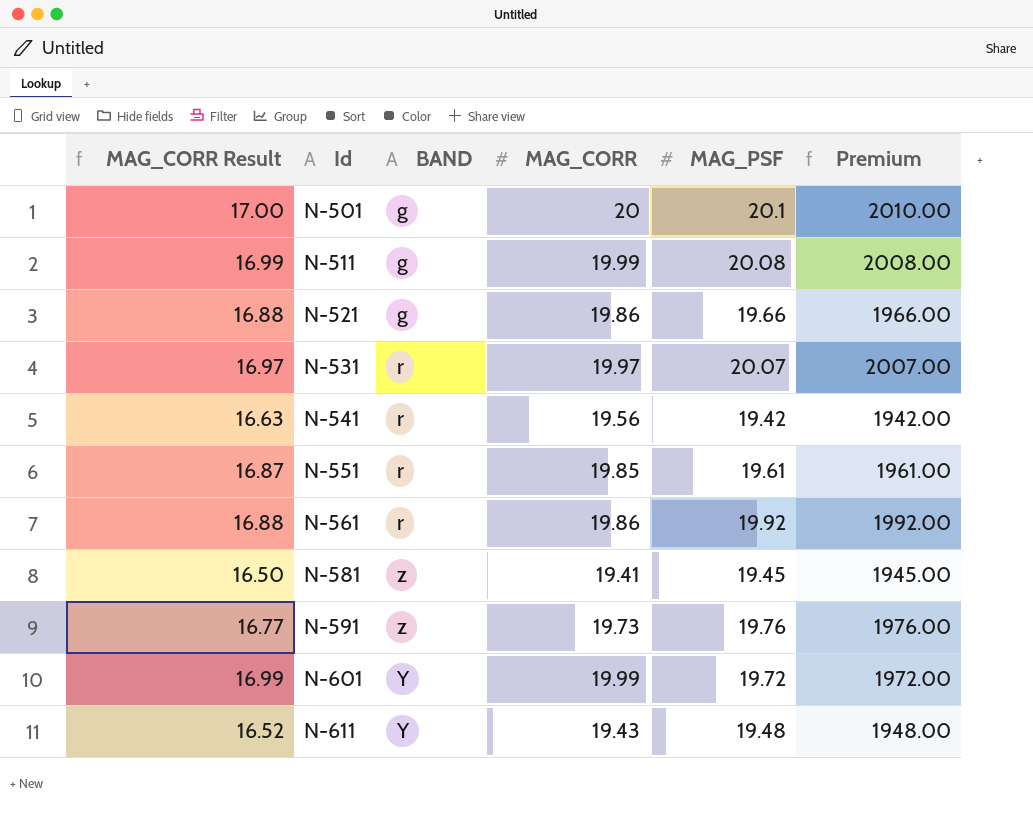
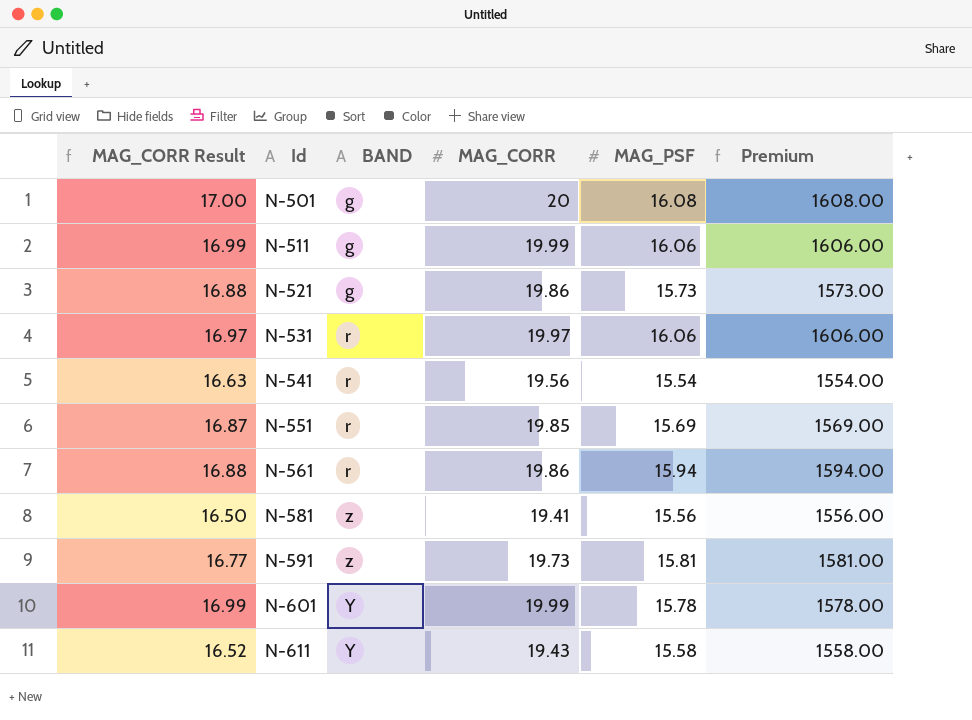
N-501 | MAG_PSF: 20.1 -> 16.08
N-501 | Premium: 2010.00 -> 1608.00
N-511 | MAG_PSF: 20.08 -> 16.06
N-511 | Premium: 2008.00 -> 1606.00
N-521 | MAG_PSF: 19.66 -> 15.73
N-521 | Premium: 1966.00 -> 1573.00
N-531 | MAG_PSF: 20.07 -> 16.06
N-531 | Premium: 2007.00 -> 1606.00
N-541 | MAG_PSF: 19.42 -> 15.54
N-541 | Premium: 1942.00 -> 1554.00
N-551 | MAG_PSF: 19.61 -> 15.69
N-551 | Premium: 1961.00 -> 1569.00
N-561 | MAG_PSF: 19.92 -> 15.94
N-561 | Premium: 1992.00 -> 1594.00
N-581 | MAG_PSF: 19.45 -> 15.56
N-581 | Premium: 1945.00 -> 1556.00
N-591 | MAG_PSF: 19.76 -> 15.81
N-591 | Premium: 1976.00 -> 1581.00
N-601 | MAG_PSF: 19.72 -> 15.78
N-601 | Premium: 1972.00 -> 1578.00
N-611 | MAG_PSF: 19.48 -> 15.58
N-611 | Premium: 1948.00 -> 1558.00

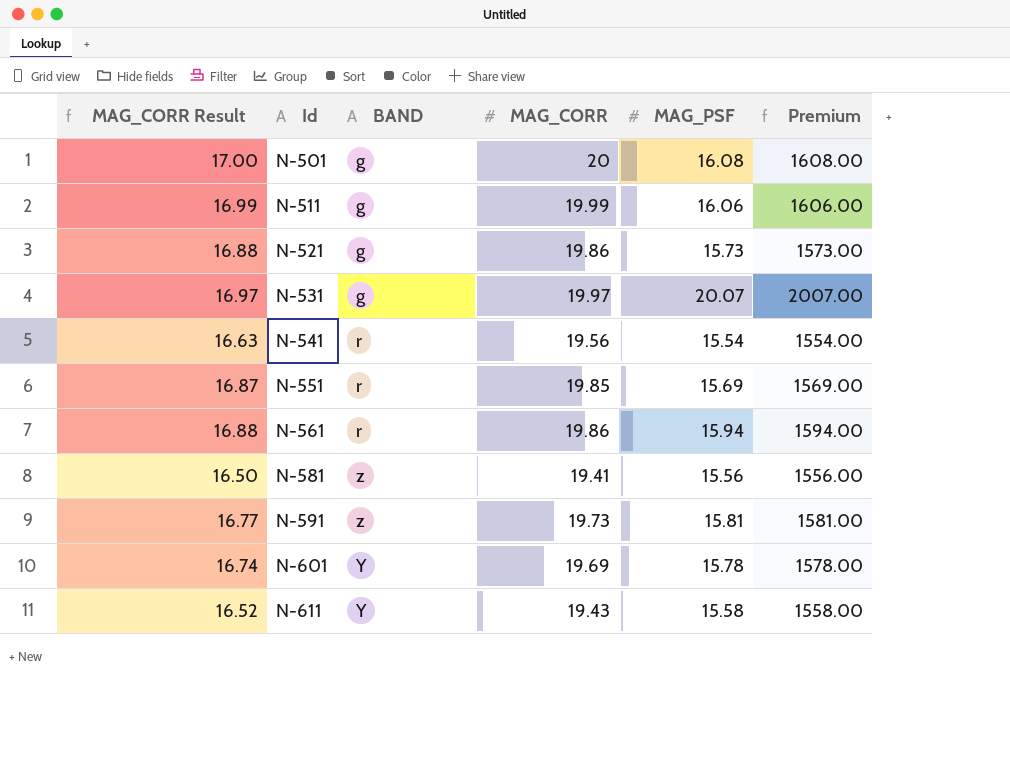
N-531 | BAND: r -> g
N-531 | MAG_PSF: 16.06 -> 20.07
N-531 | Premium: 1606.00 -> 2007.00
N-601 | MAG_CORR Result: 16.99 -> 16.74
N-601 | MAG_CORR: 19.99 -> 19.69

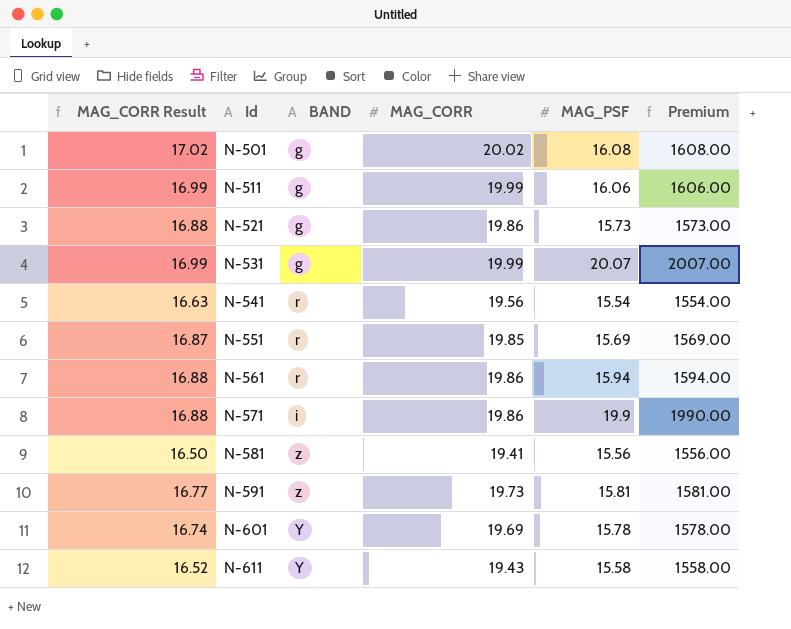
N-501 | MAG_CORR Result: 17.00 -> 17.02
N-501 | MAG_CORR: 20 -> 20.02
N-531 | MAG_CORR Result: 16.97 -> 16.99
N-531 | MAG_CORR: 19.97 -> 19.99
row N-571: none -> 16.88 | i | 19.86 | 19.9 | 1990.00

